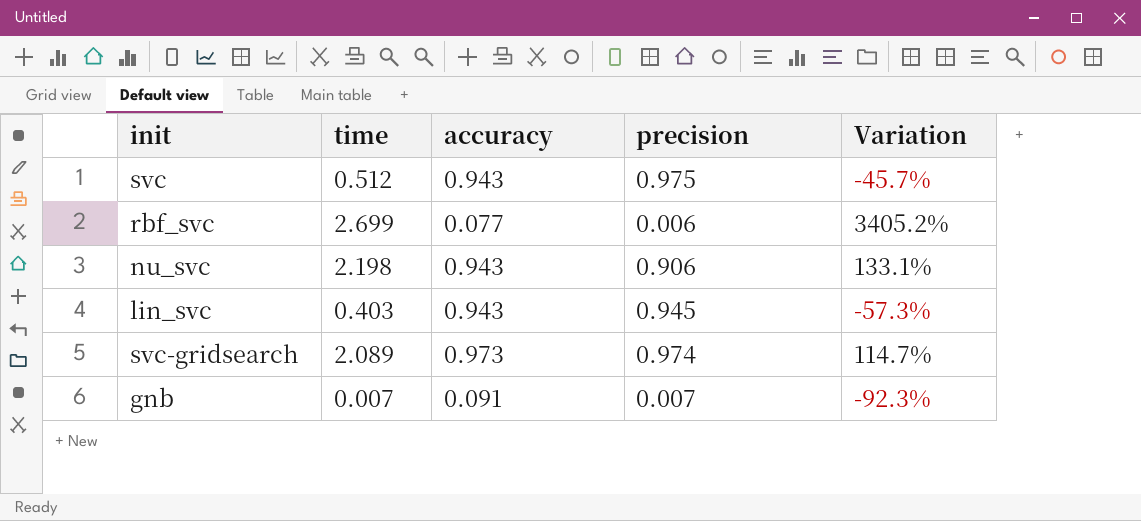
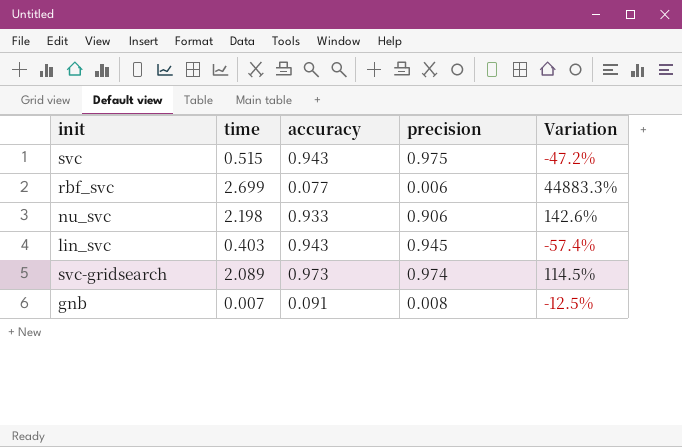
column Variation | formula: ([time] - [accuracy]) / [accuracy] -> ([time] - [precision]) / [precision]
svc | time: 0.512 -> 0.515
nu_svc | accuracy: 0.943 -> 0.933
gnb | precision: 0.007 -> 0.008

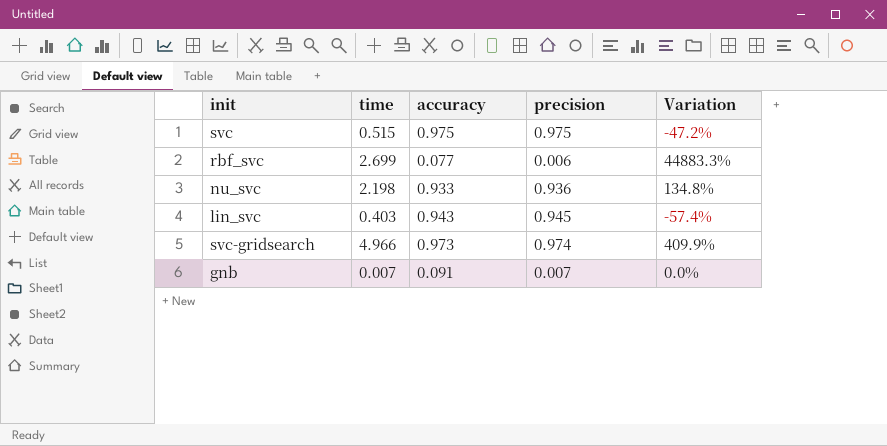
svc | accuracy: 0.943 -> 0.975
nu_svc | precision: 0.906 -> 0.936
nu_svc | Variation: 142.6% -> 134.8%
svc-gridsearch | time: 2.089 -> 4.966
svc-gridsearch | Variation: 114.5% -> 409.9%
gnb | precision: 0.008 -> 0.007
gnb | Variation: -12.5% -> 0.0%

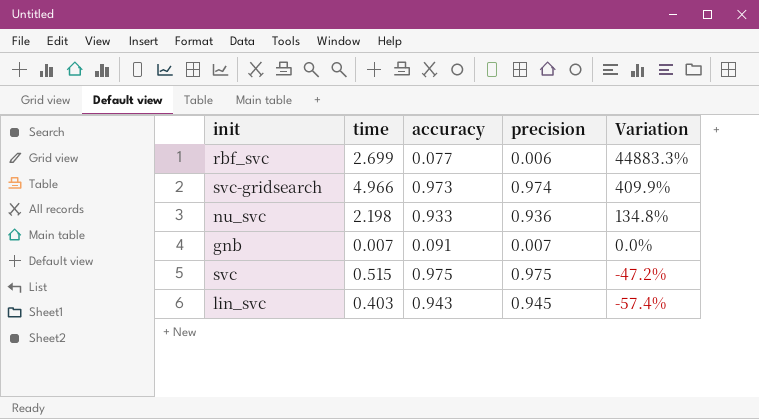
row order: none -> Variation descending

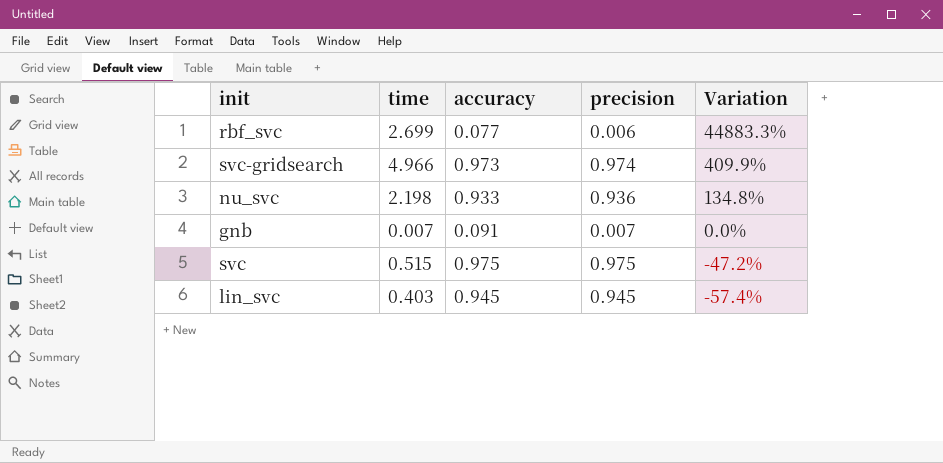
lin_svc | accuracy: 0.943 -> 0.945

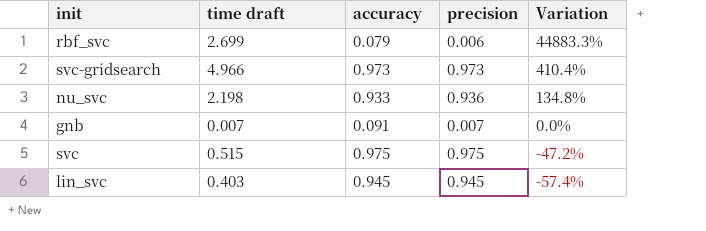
column name: time -> time draft
rbf_svc | accuracy: 0.077 -> 0.079
svc-gridsearch | precision: 0.974 -> 0.973
svc-gridsearch | Variation: 409.9% -> 410.4%

